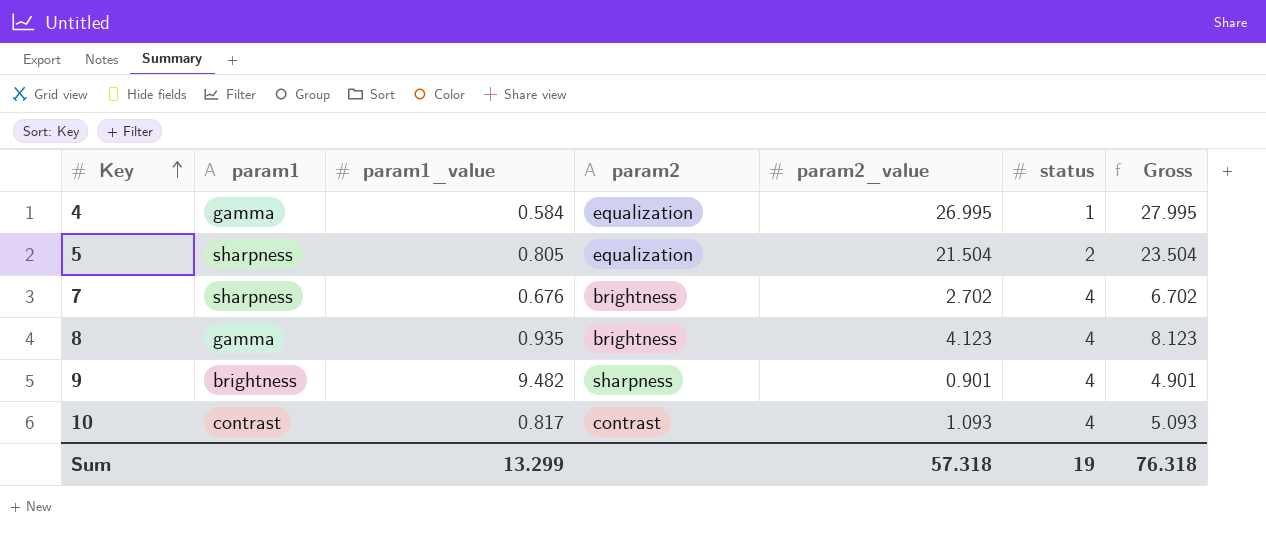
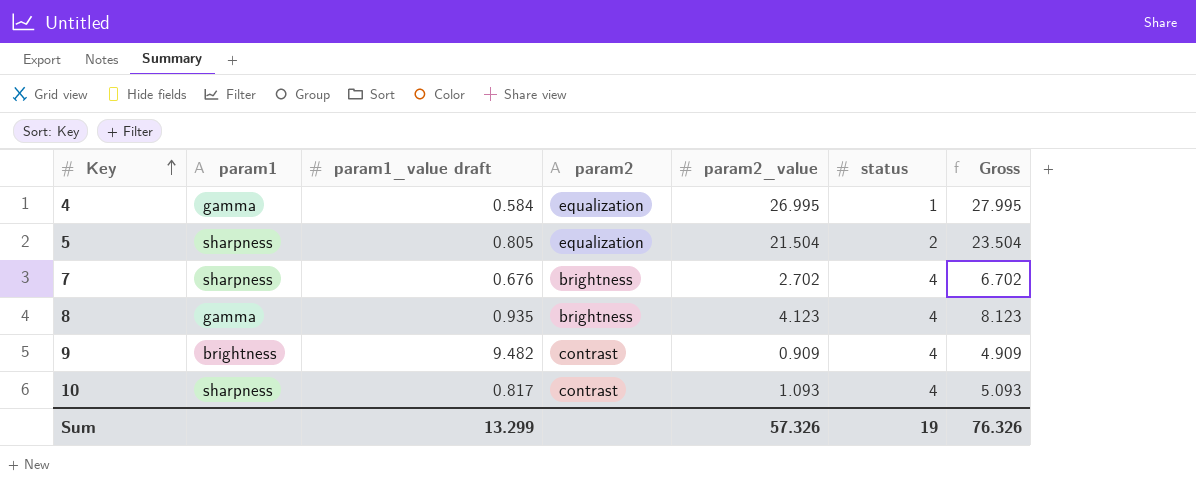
column name: param1_value -> param1_value draft
9 | param2: sharpness -> contrast
9 | param2_value: 0.901 -> 0.909
9 | Gross: 4.901 -> 4.909
10 | param1: contrast -> sharpness
Sum | param2_value: 57.318 -> 57.326
Sum | Gross: 76.318 -> 76.326

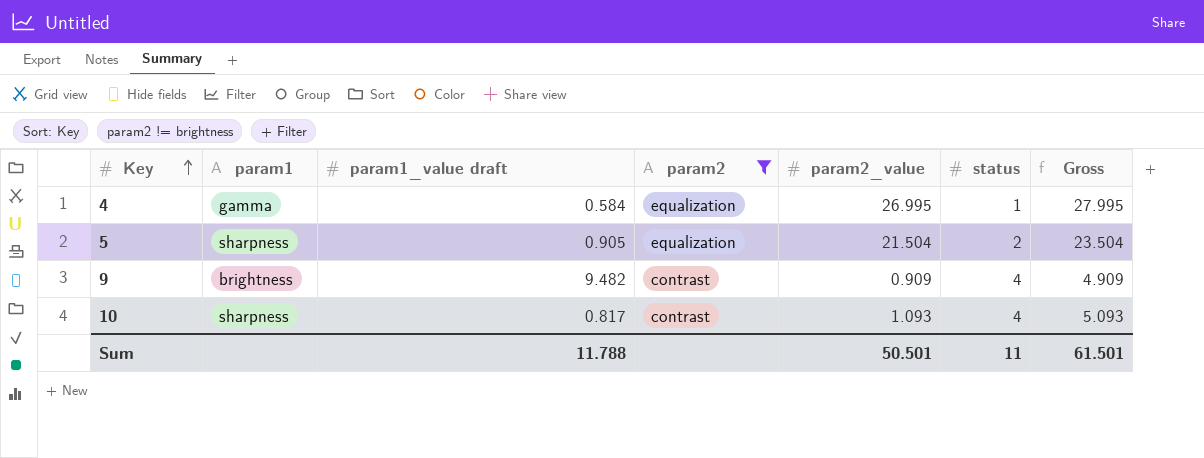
filter: none -> param2 != brightness
5 | param1_value draft: 0.805 -> 0.905
Sum | param1_value draft: 13.299 -> 11.788
Sum | param2_value: 57.326 -> 50.501
Sum | status: 19 -> 11
Sum | Gross: 76.326 -> 61.501

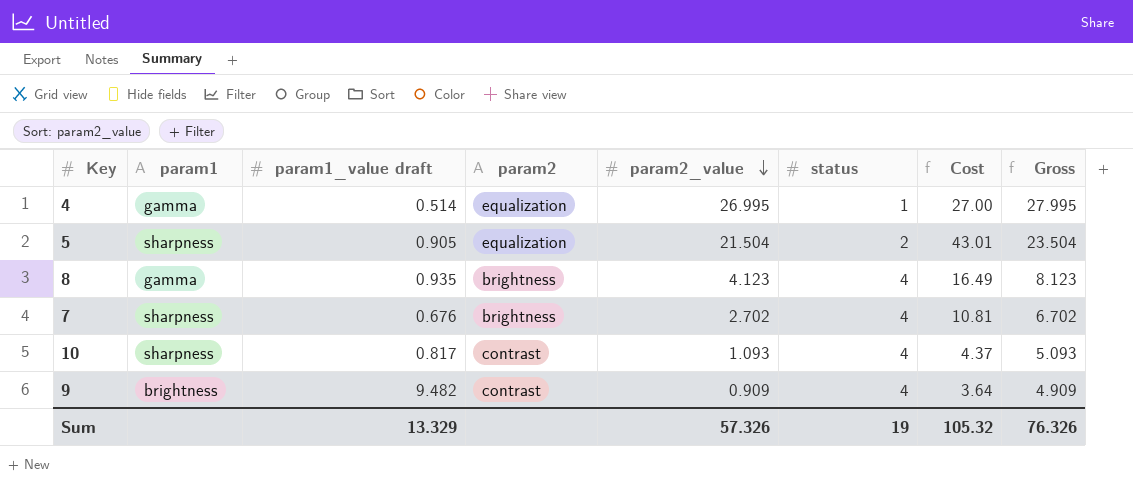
filter: param2 != brightness -> none
row order: Key ascending -> param2_value descending
column Cost | formula: none -> [param2_value] * [status]
4 | param1_value draft: 0.584 -> 0.514
Sum | param1_value draft: 11.788 -> 13.329
Sum | param2_value: 50.501 -> 57.326
Sum | status: 11 -> 19
Sum | Gross: 61.501 -> 76.326

